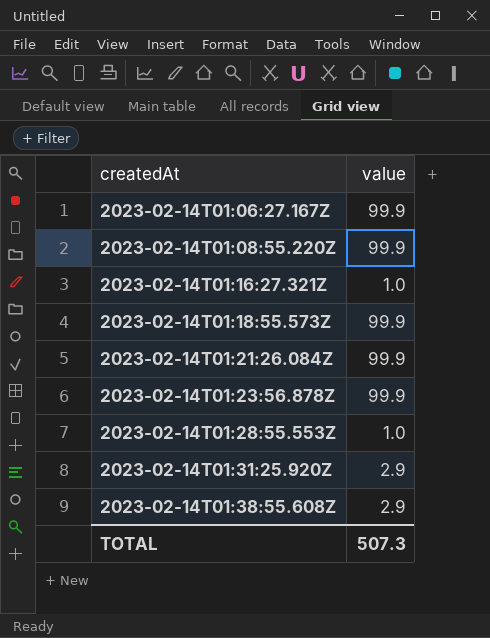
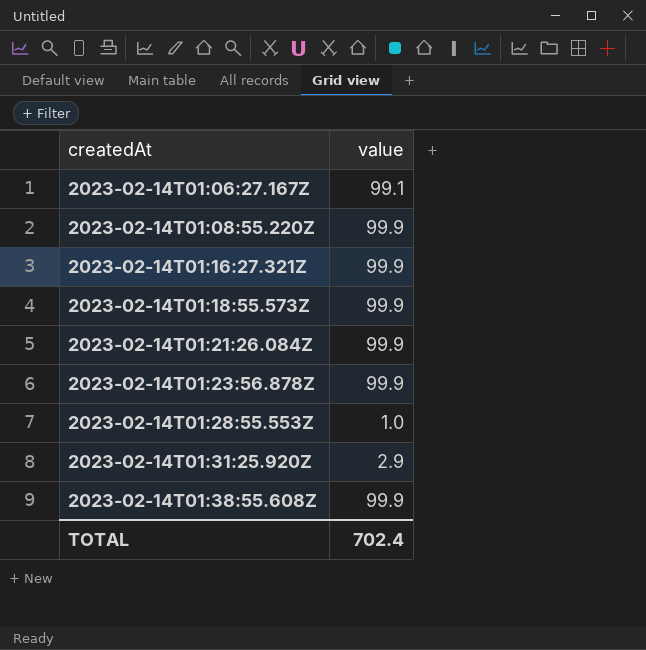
2023-02-14T01:06:27.167Z | value: 99.9 -> 99.1
2023-02-14T01:16:27.321Z | value: 1.0 -> 99.9
2023-02-14T01:38:55.608Z | value: 2.9 -> 99.9
TOTAL | value: 507.3 -> 702.4

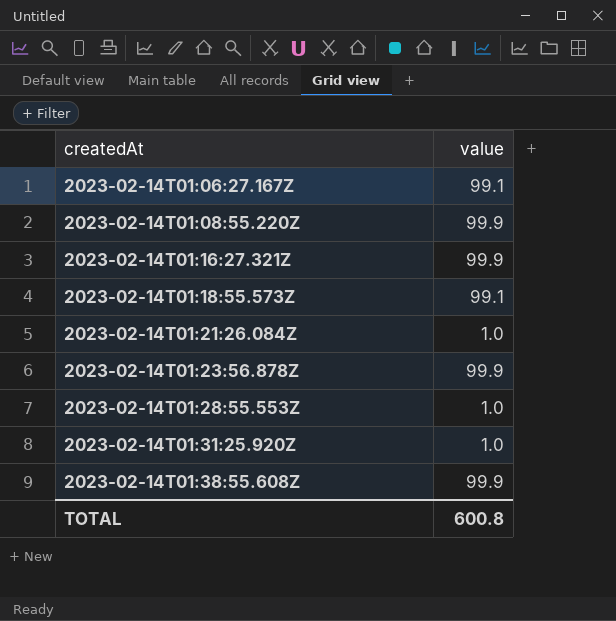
2023-02-14T01:18:55.573Z | value: 99.9 -> 99.1
2023-02-14T01:21:26.084Z | value: 99.9 -> 1.0
2023-02-14T01:31:25.920Z | value: 2.9 -> 1.0
TOTAL | value: 702.4 -> 600.8

